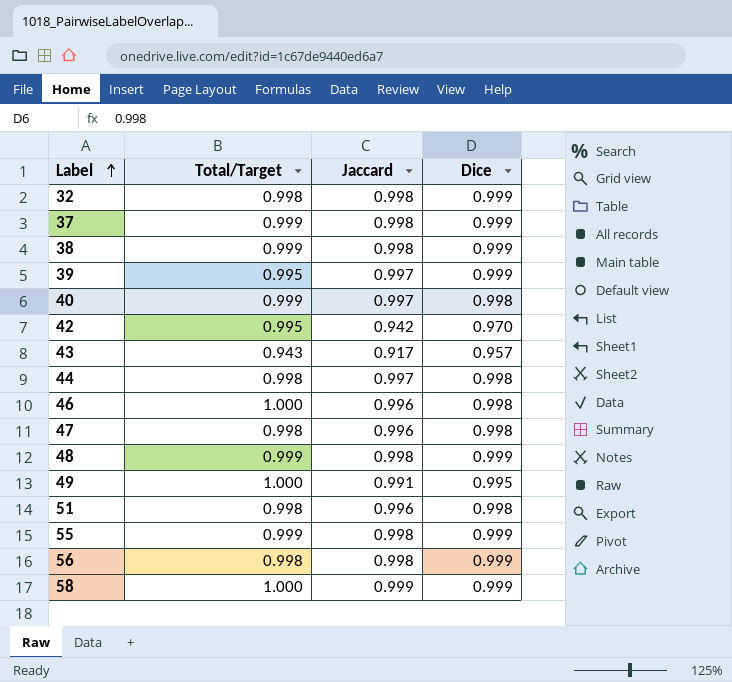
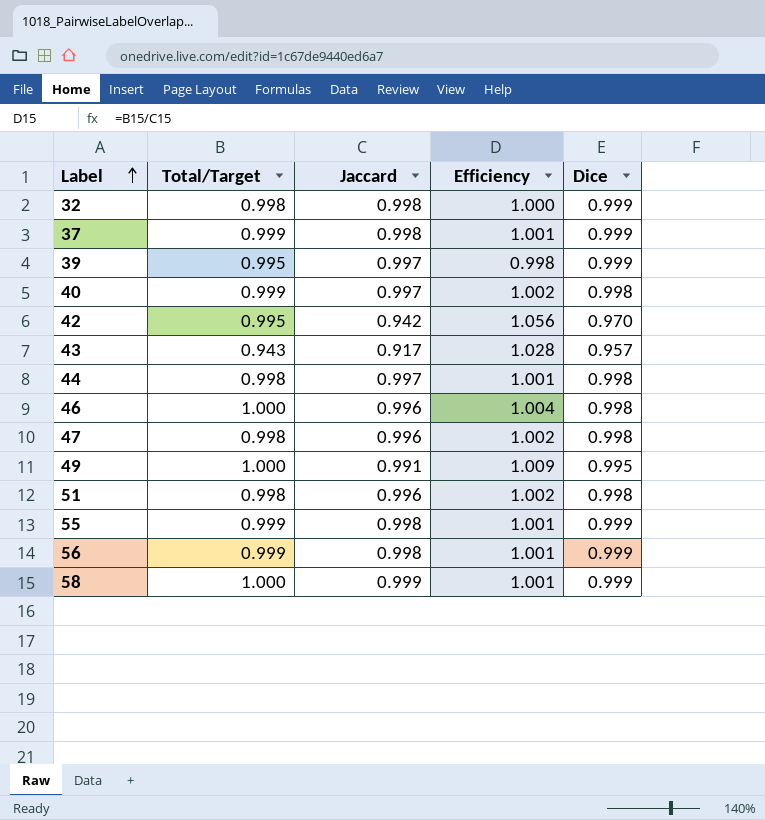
column Efficiency | formula: none -> [Total/Target] / [Jaccard]
row 38: 0.999 | 0.998 | 0.999 -> none
row 48: 0.999 | 0.998 | 0.999 -> none
56 | Total/Target: 0.998 -> 0.999

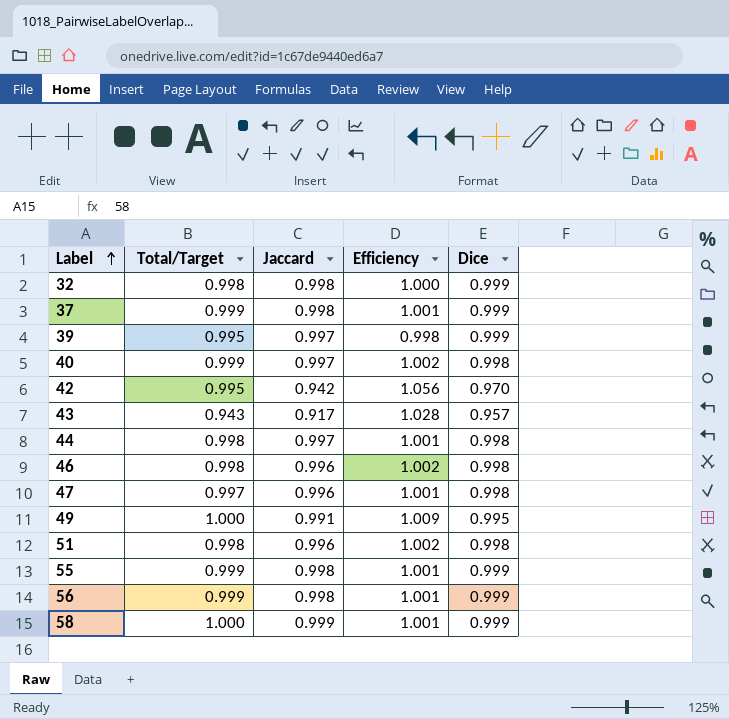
46 | Total/Target: 1.000 -> 0.998
46 | Efficiency: 1.004 -> 1.002
47 | Total/Target: 0.998 -> 0.997
47 | Efficiency: 1.002 -> 1.001

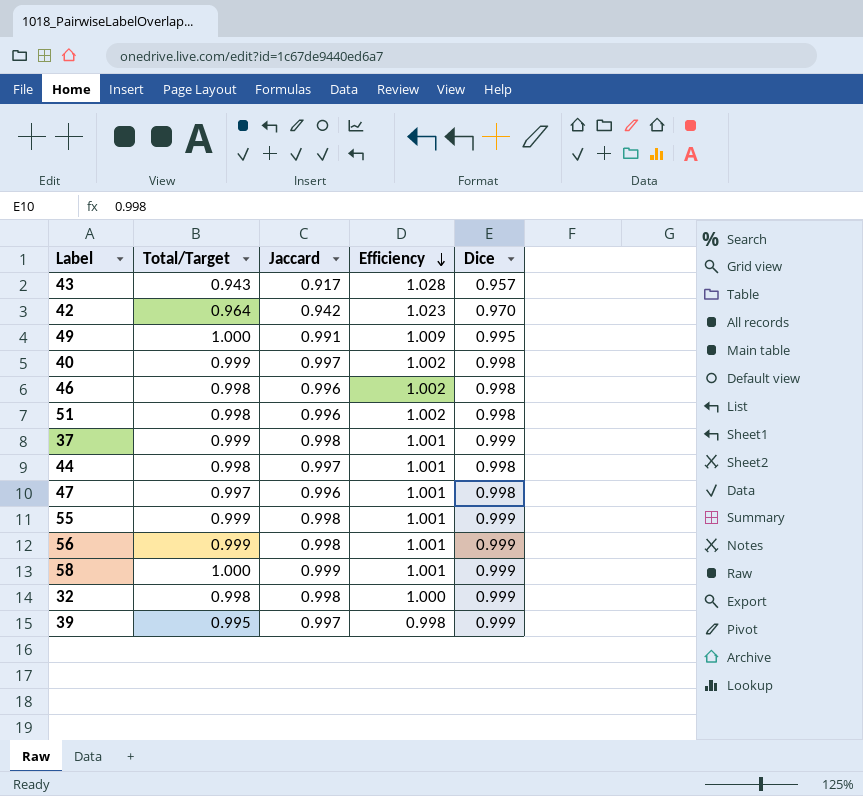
row order: Label ascending -> Efficiency descending
42 | Total/Target: 0.995 -> 0.964
42 | Efficiency: 1.056 -> 1.023

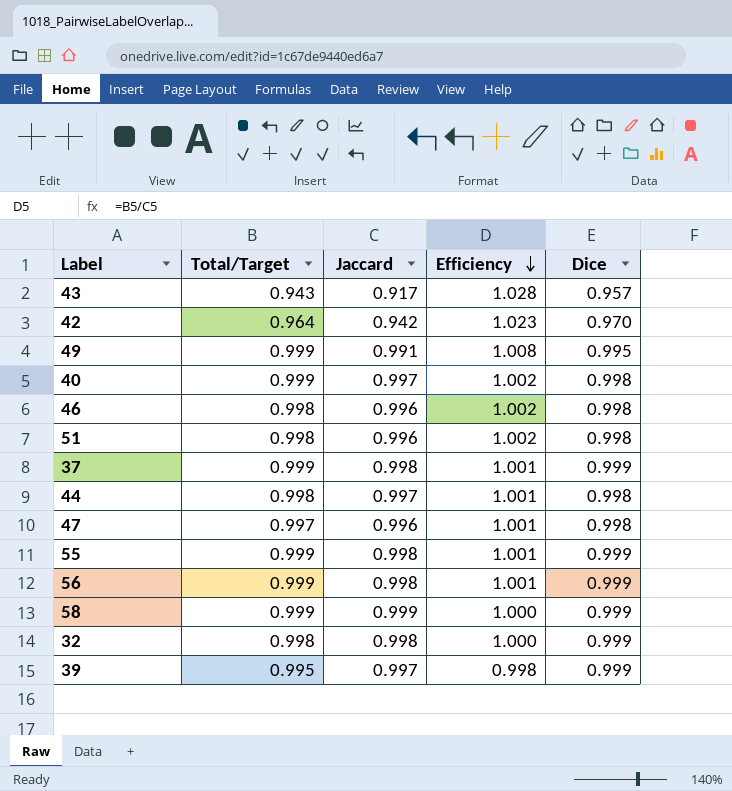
49 | Total/Target: 1.000 -> 0.999
49 | Efficiency: 1.009 -> 1.008
58 | Total/Target: 1.000 -> 0.999
58 | Efficiency: 1.001 -> 1.000

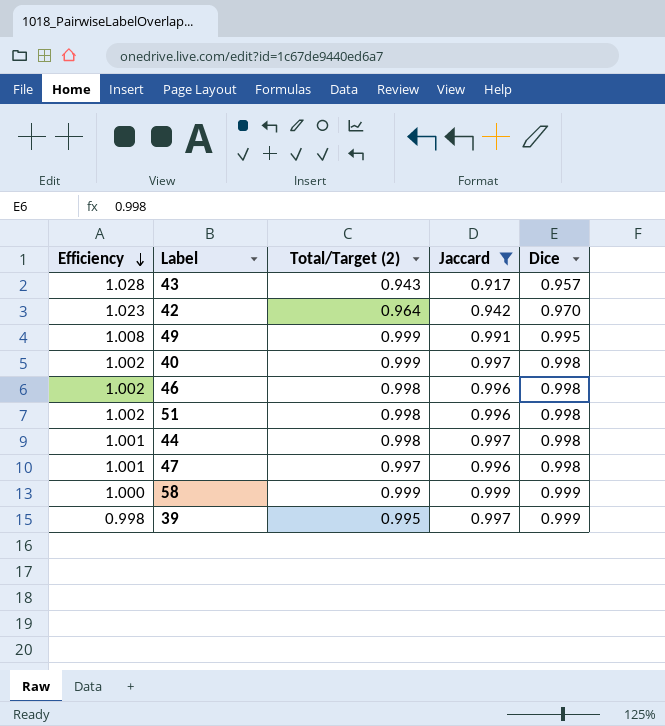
filter: none -> Jaccard != 0.998
column Efficiency | position: 4 -> 1
column name: Total/Target -> Total/Target (2)

